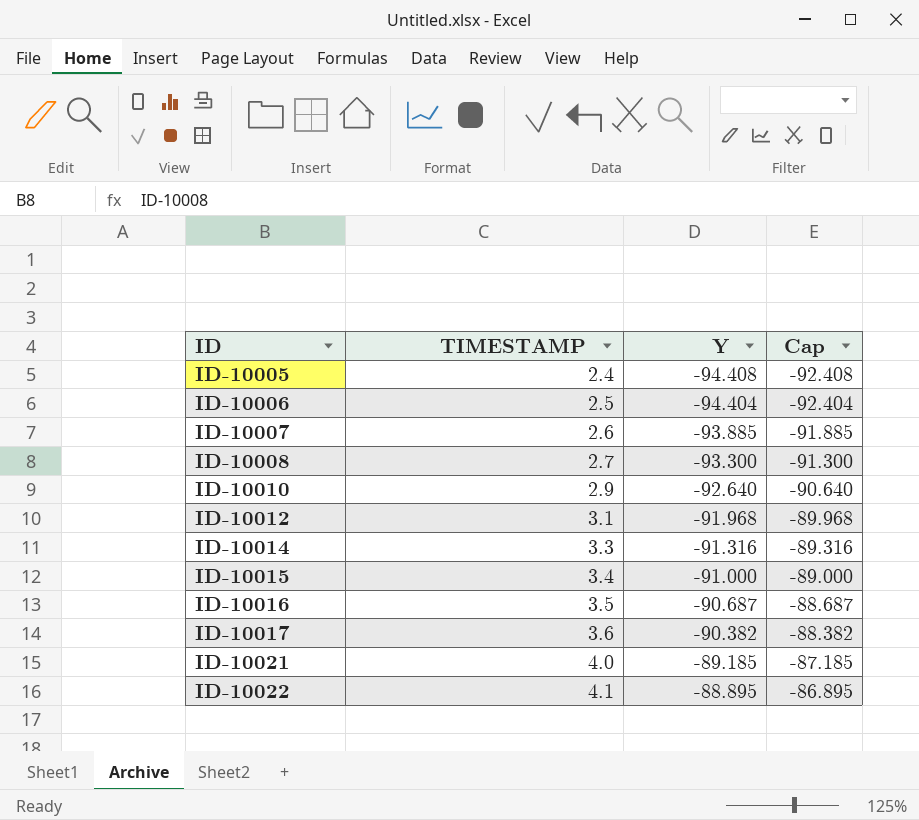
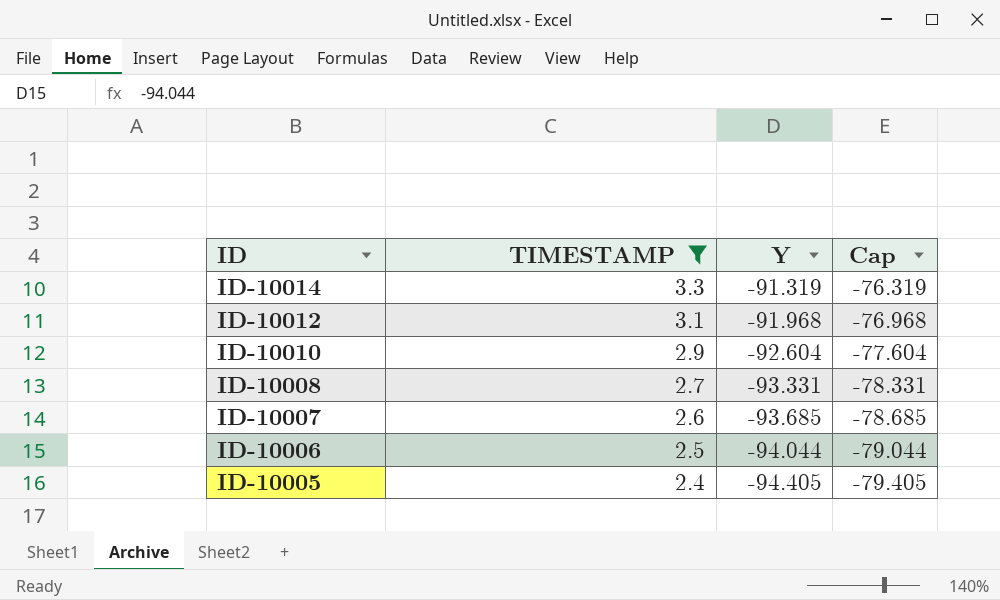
filter: none -> TIMESTAMP <= 3.3
row order: ID ascending -> ID descending
column Cap | formula: [Y] + 2 -> [Y] + 15
ID-10014 | Y: -91.316 -> -91.319
ID-10010 | Y: -92.640 -> -92.604
ID-10008 | Y: -93.300 -> -93.331
ID-10007 | Y: -93.885 -> -93.685
ID-10006 | Y: -94.404 -> -94.044
ID-10005 | Y: -94.408 -> -94.405

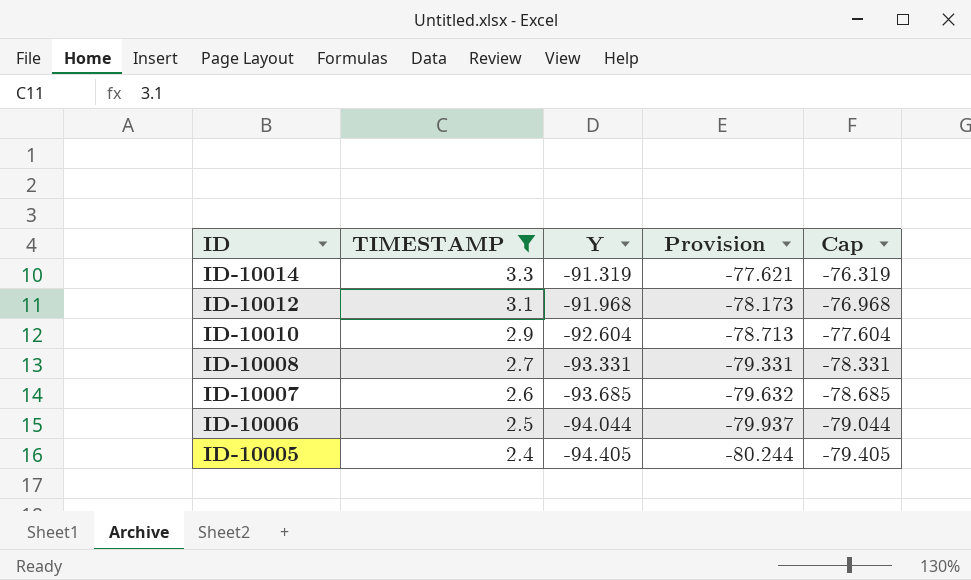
column Provision | formula: none -> [Y] * 0.85

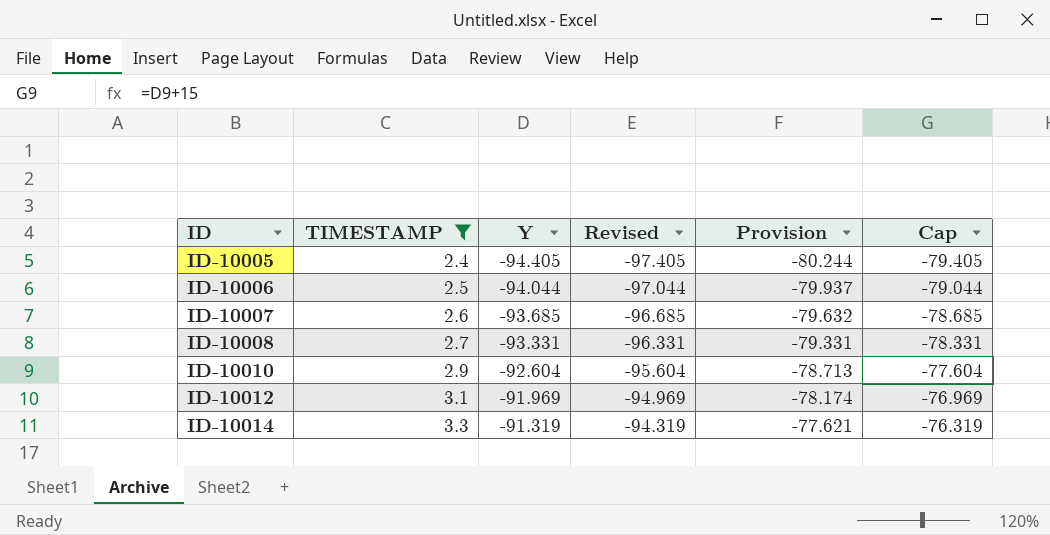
row order: ID descending -> ID ascending
column Revised | formula: none -> [Y] - 3
ID-10012 | Y: -91.968 -> -91.969
ID-10012 | Provision: -78.173 -> -78.174
ID-10012 | Cap: -76.968 -> -76.969

